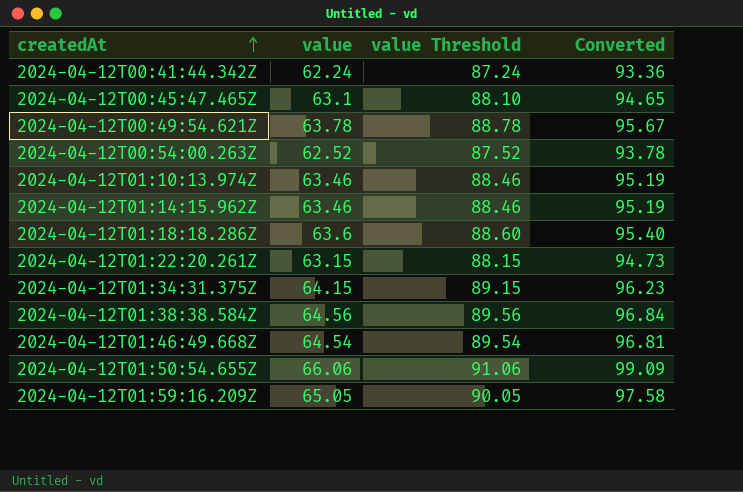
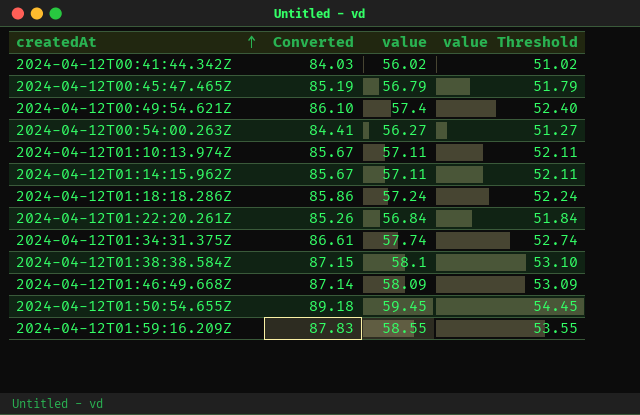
column Converted | position: 4 -> 2
column value Threshold | formula: [value] + 25 -> [value] - 5
2024-04-12T00:41:44.342Z | Converted: 93.36 -> 84.03
2024-04-12T00:41:44.342Z | value: 62.24 -> 56.02
2024-04-12T00:45:47.465Z | Converted: 94.65 -> 85.19
2024-04-12T00:45:47.465Z | value: 63.1 -> 56.79
2024-04-12T00:49:54.621Z | Converted: 95.67 -> 86.10
2024-04-12T00:49:54.621Z | value: 63.78 -> 57.4
2024-04-12T00:54:00.263Z | Converted: 93.78 -> 84.41
2024-04-12T00:54:00.263Z | value: 62.52 -> 56.27
2024-04-12T01:10:13.974Z | Converted: 95.19 -> 85.67
2024-04-12T01:10:13.974Z | value: 63.46 -> 57.11
2024-04-12T01:14:15.962Z | Converted: 95.19 -> 85.67
2024-04-12T01:14:15.962Z | value: 63.46 -> 57.11
2024-04-12T01:18:18.286Z | Converted: 95.40 -> 85.86
2024-04-12T01:18:18.286Z | value: 63.6 -> 57.24
2024-04-12T01:22:20.261Z | Converted: 94.73 -> 85.26
2024-04-12T01:22:20.261Z | value: 63.15 -> 56.84
2024-04-12T01:34:31.375Z | Converted: 96.23 -> 86.61
2024-04-12T01:34:31.375Z | value: 64.15 -> 57.74
2024-04-12T01:38:38.584Z | Converted: 96.84 -> 87.15
2024-04-12T01:38:38.584Z | value: 64.56 -> 58.1
2024-04-12T01:46:49.668Z | Converted: 96.81 -> 87.14
2024-04-12T01:46:49.668Z | value: 64.54 -> 58.09
2024-04-12T01:50:54.655Z | Converted: 99.09 -> 89.18
2024-04-12T01:50:54.655Z | value: 66.06 -> 59.45
2024-04-12T01:59:16.209Z | Converted: 97.58 -> 87.83
2024-04-12T01:59:16.209Z | value: 65.05 -> 58.55

